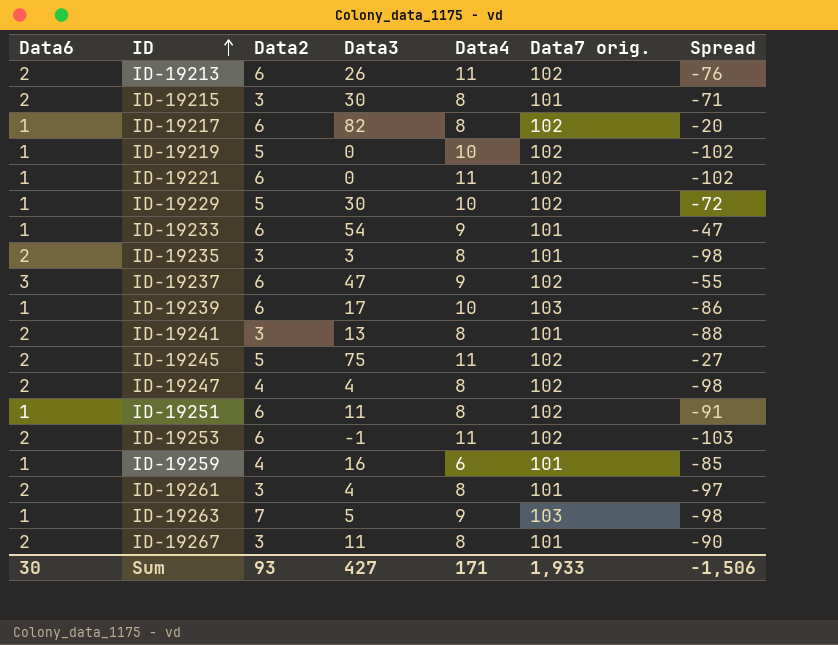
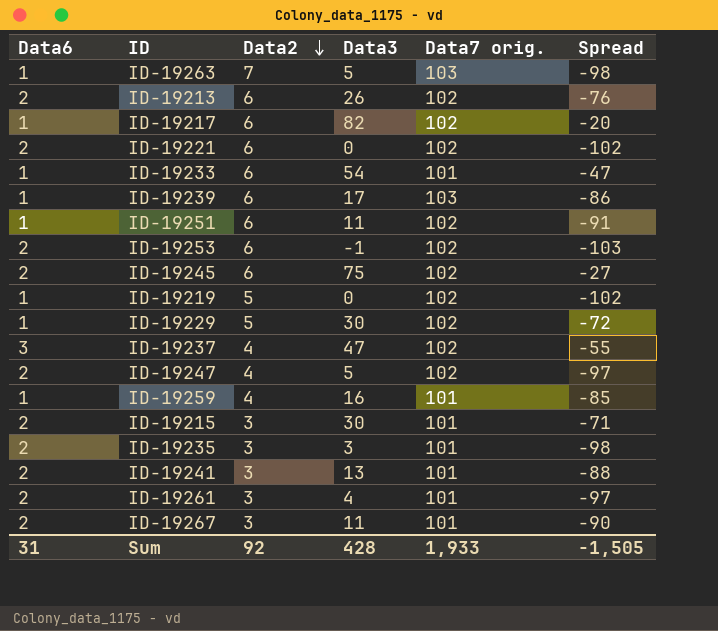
row order: ID ascending -> Data2 descending
column Data4 | position: 5 -> none
ID-19221 | Data6: 1 -> 2
ID-19245 | Data2: 5 -> 6
ID-19237 | Data2: 6 -> 4
ID-19247 | Data3: 4 -> 5
ID-19247 | Spread: -98 -> -97
Sum | Data6: 30 -> 31
Sum | Data2: 93 -> 92
Sum | Data3: 427 -> 428
Sum | Spread: -1,506 -> -1,505

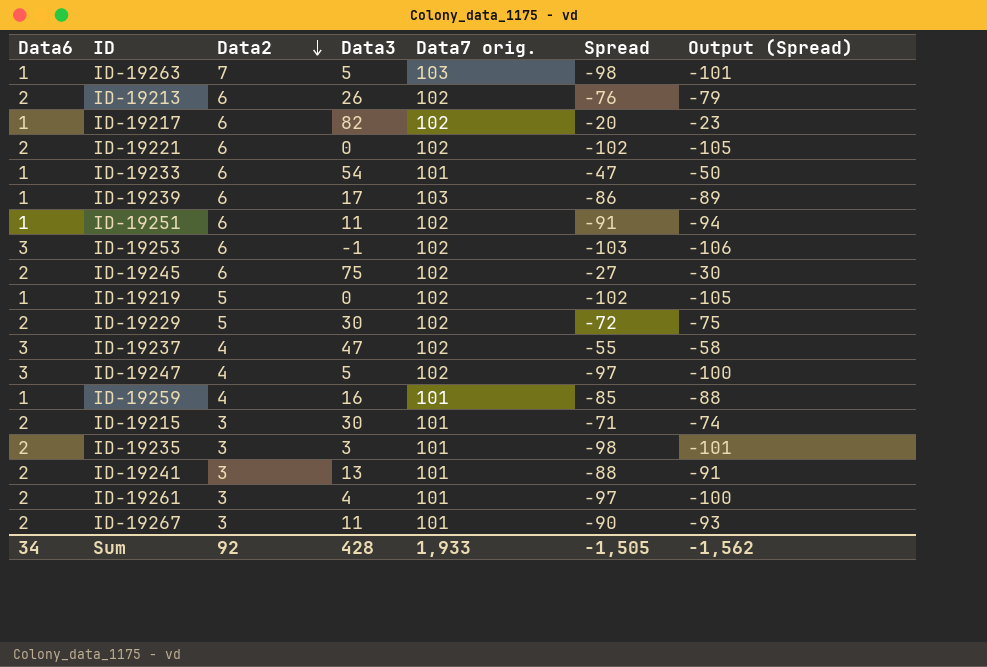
column Output (Spread) | formula: none -> [Spread] - 3
ID-19253 | Data6: 2 -> 3
ID-19229 | Data6: 1 -> 2
ID-19247 | Data6: 2 -> 3
Sum | Data6: 31 -> 34

